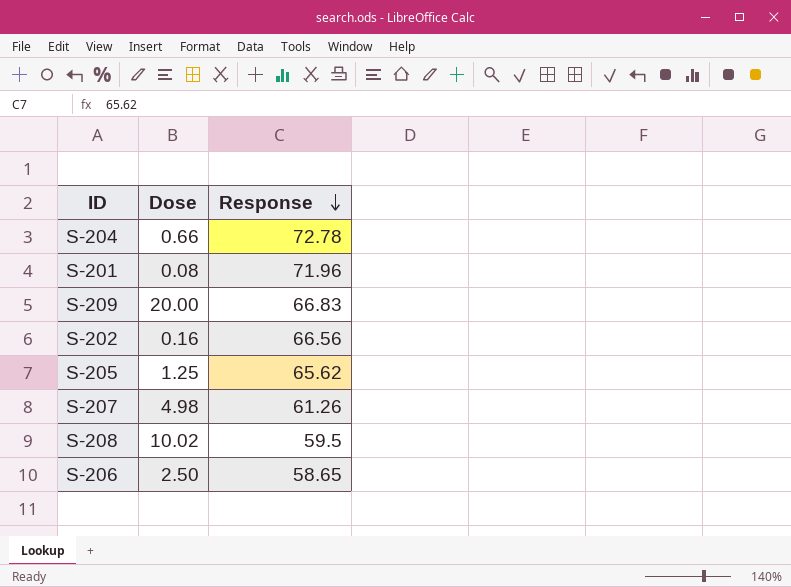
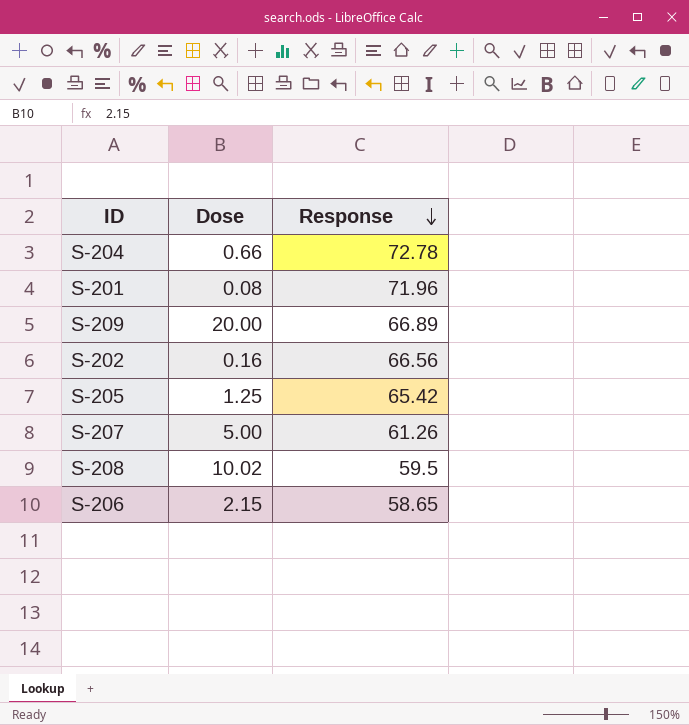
S-209 | Response: 66.83 -> 66.89
S-205 | Response: 65.62 -> 65.42
S-207 | Dose: 4.98 -> 5.00
S-206 | Dose: 2.50 -> 2.15

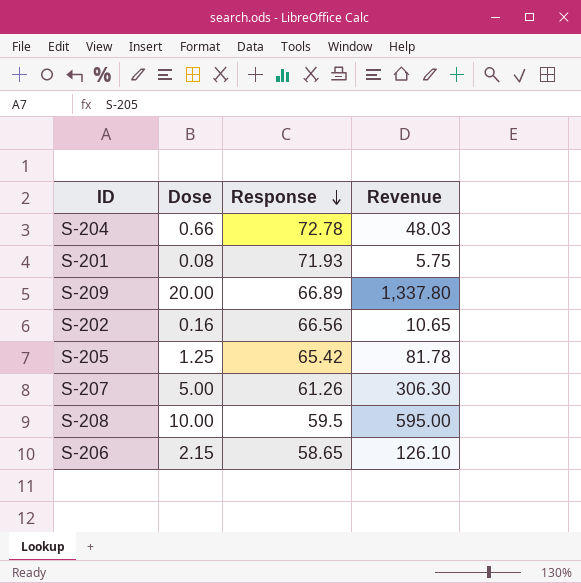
column Revenue | formula: none -> [Dose] * [Response]
S-201 | Response: 71.96 -> 71.93
S-208 | Dose: 10.02 -> 10.00

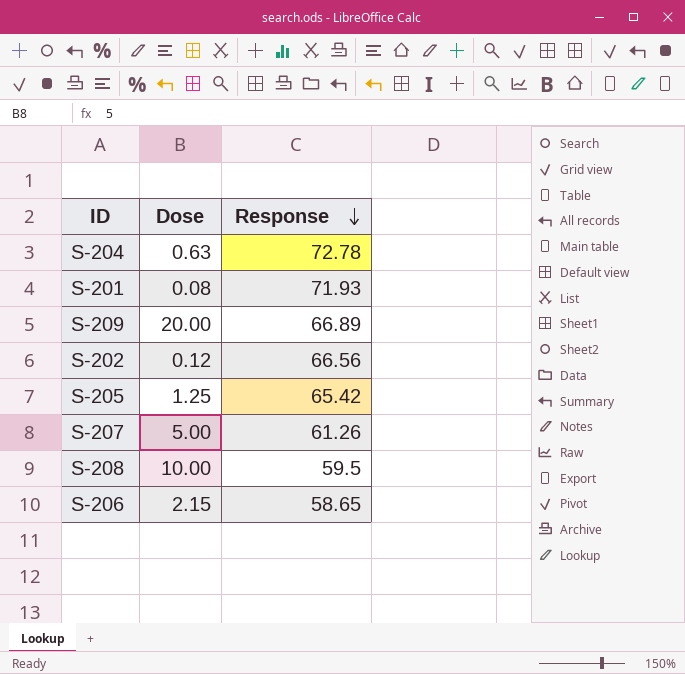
column Revenue | formula: [Dose] * [Response] -> none
S-204 | Dose: 0.66 -> 0.63
S-202 | Dose: 0.16 -> 0.12

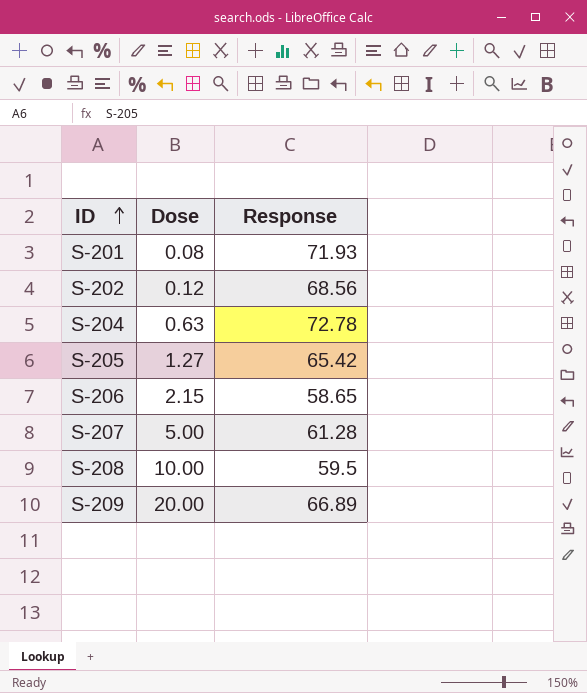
row order: Response descending -> ID ascending
S-202 | Response: 66.56 -> 68.56
S-205 | Dose: 1.25 -> 1.27
S-207 | Response: 61.26 -> 61.28

